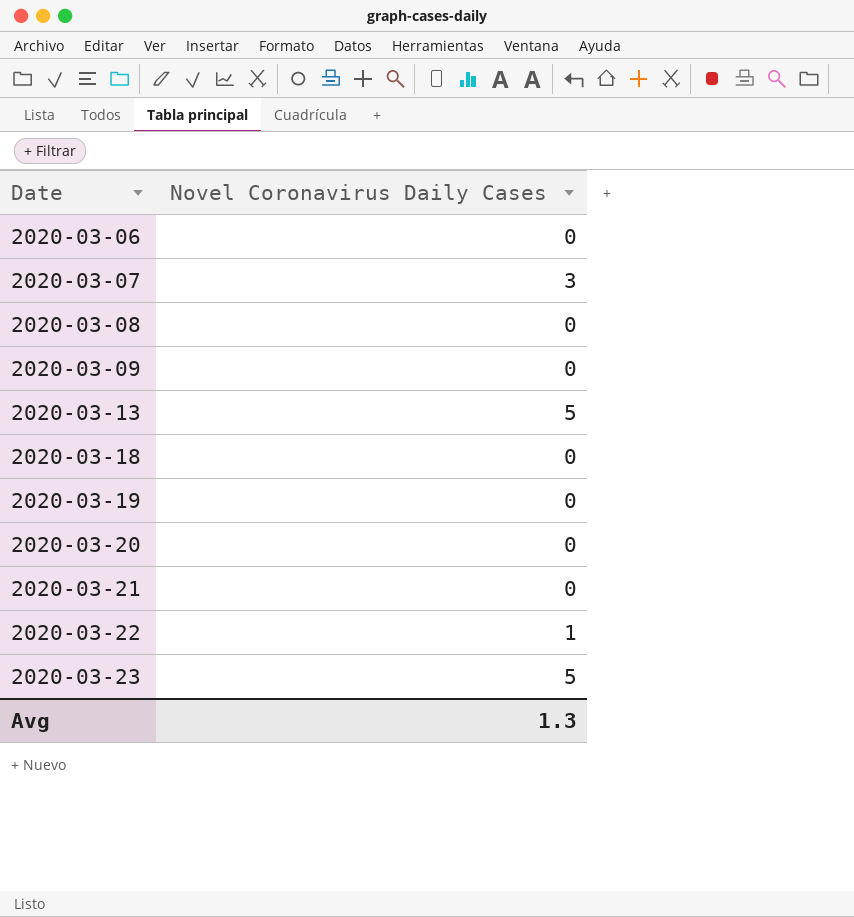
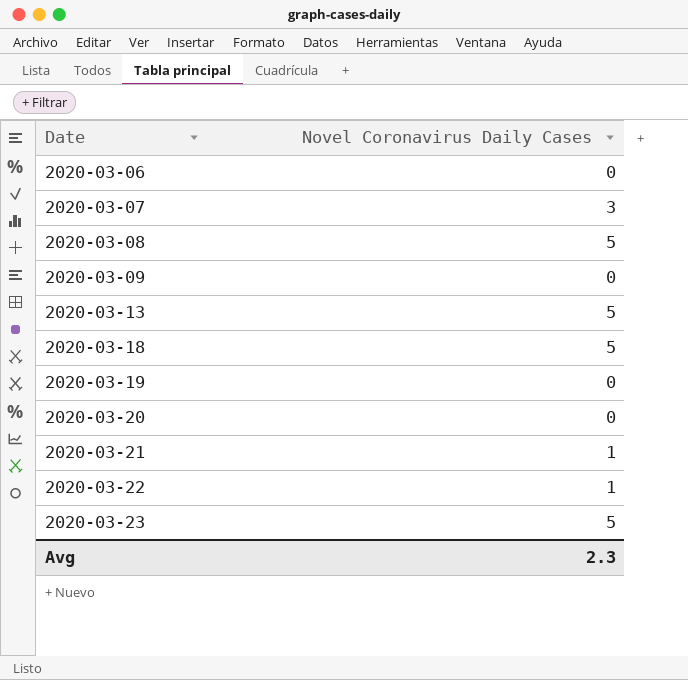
2020-03-08 | Novel Coronavirus Daily Cases: 0 -> 5
2020-03-18 | Novel Coronavirus Daily Cases: 0 -> 5
2020-03-21 | Novel Coronavirus Daily Cases: 0 -> 1
Avg | Novel Coronavirus Daily Cases: 1.3 -> 2.3

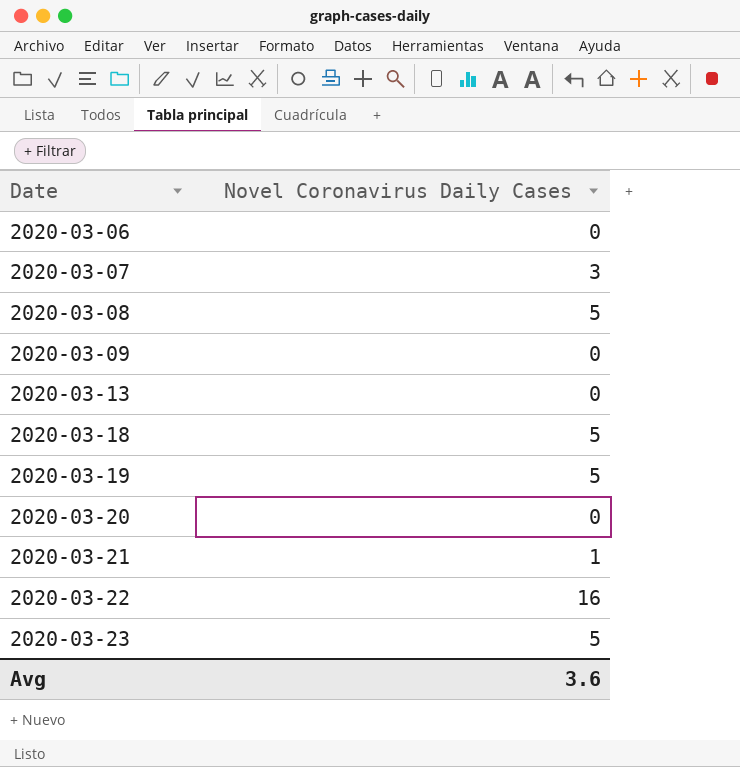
2020-03-13 | Novel Coronavirus Daily Cases: 5 -> 0
2020-03-19 | Novel Coronavirus Daily Cases: 0 -> 5
2020-03-22 | Novel Coronavirus Daily Cases: 1 -> 16
Avg | Novel Coronavirus Daily Cases: 2.3 -> 3.6

